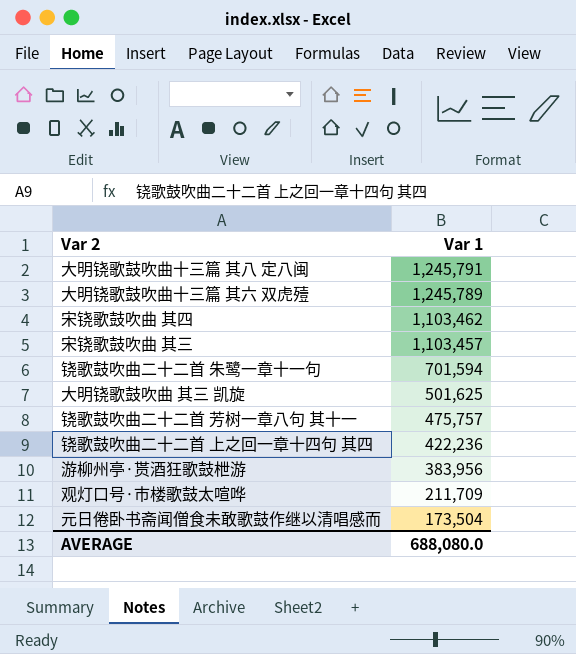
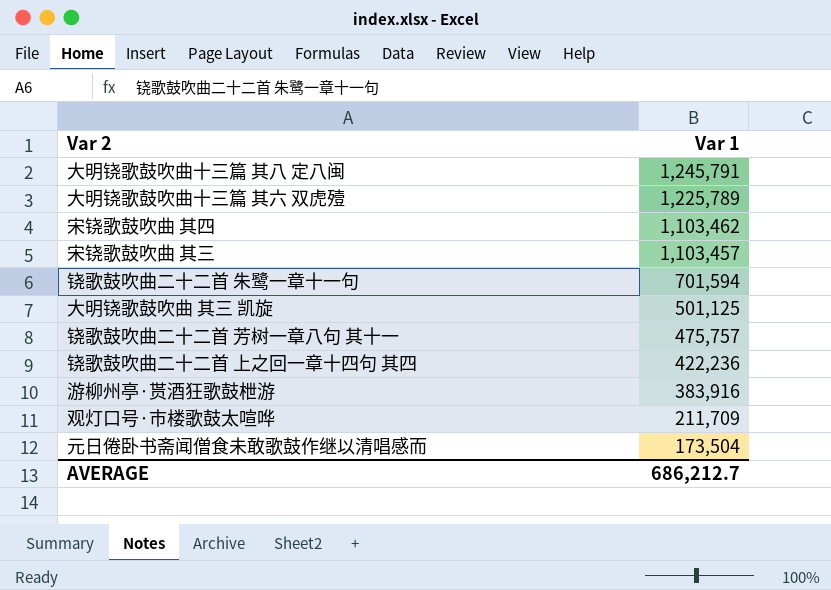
大明铙歌鼓吹曲十三篇 其六 双虎殪 | Var 1: 1,245,789 -> 1,225,789
大明铙歌鼓吹曲 其三 凯旋 | Var 1: 501,625 -> 501,125
游柳州亭·贳酒狂歌鼓枻游 | Var 1: 383,956 -> 383,916
AVERAGE | Var 1: 688,080.0 -> 686,212.7

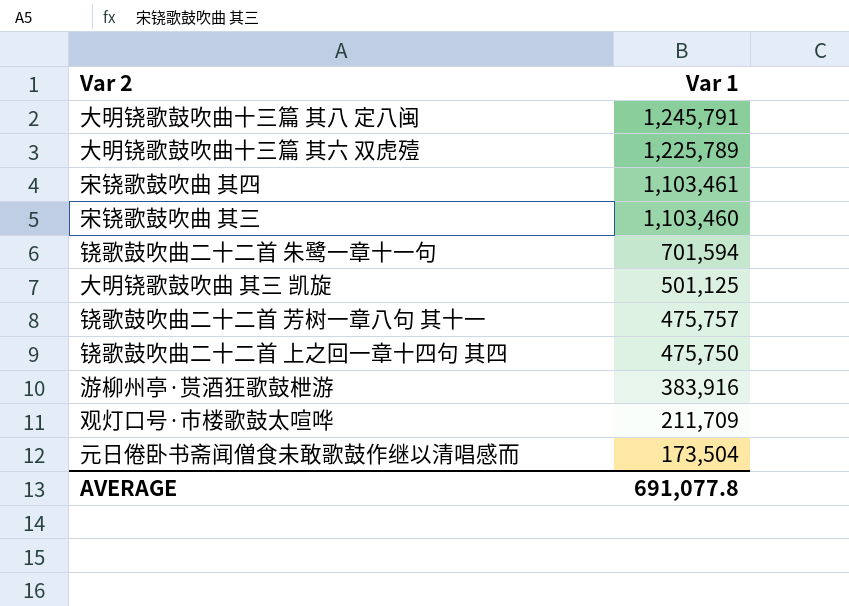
宋铙歌鼓吹曲 其四 | Var 1: 1,103,462 -> 1,103,461
宋铙歌鼓吹曲 其三 | Var 1: 1,103,457 -> 1,103,460
铙歌鼓吹曲二十二首 上之回一章十四句 其四 | Var 1: 422,236 -> 475,750
AVERAGE | Var 1: 686,212.7 -> 691,077.8

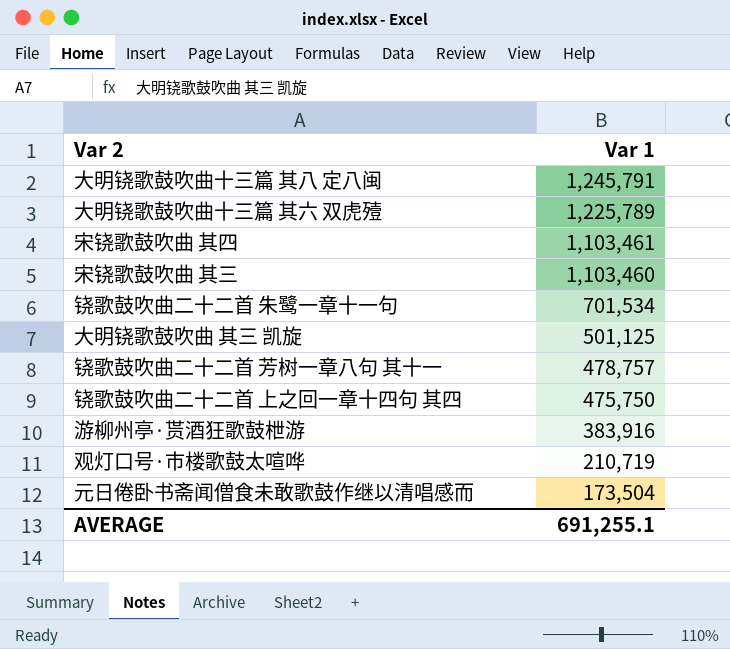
铙歌鼓吹曲二十二首 朱鹭一章十一句 | Var 1: 701,594 -> 701,534
铙歌鼓吹曲二十二首 芳树一章八句 其十一 | Var 1: 475,757 -> 478,757
观灯口号·市楼歌鼓太喧哗 | Var 1: 211,709 -> 210,719
AVERAGE | Var 1: 691,077.8 -> 691,255.1

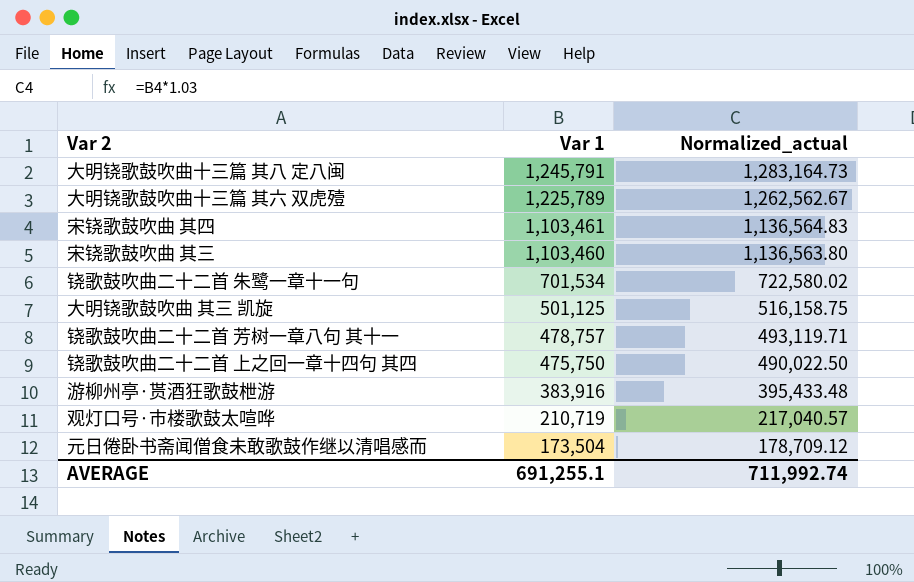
column Normalized_actual | formula: none -> [Var 1] * 1.03

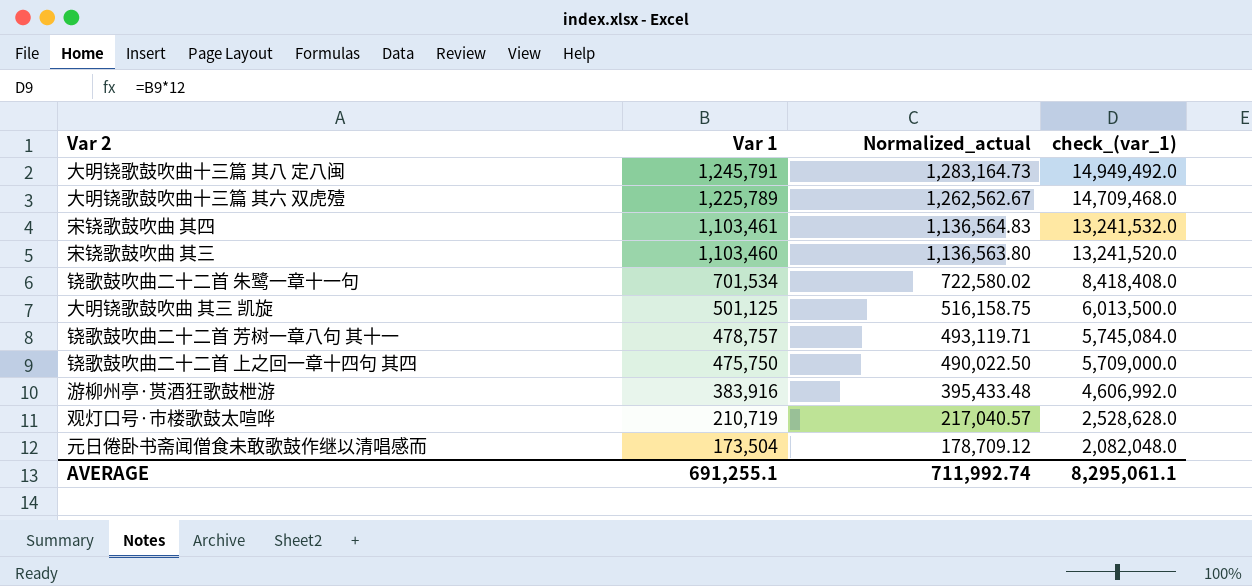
column check_(var_1) | formula: none -> [Var 1] * 12

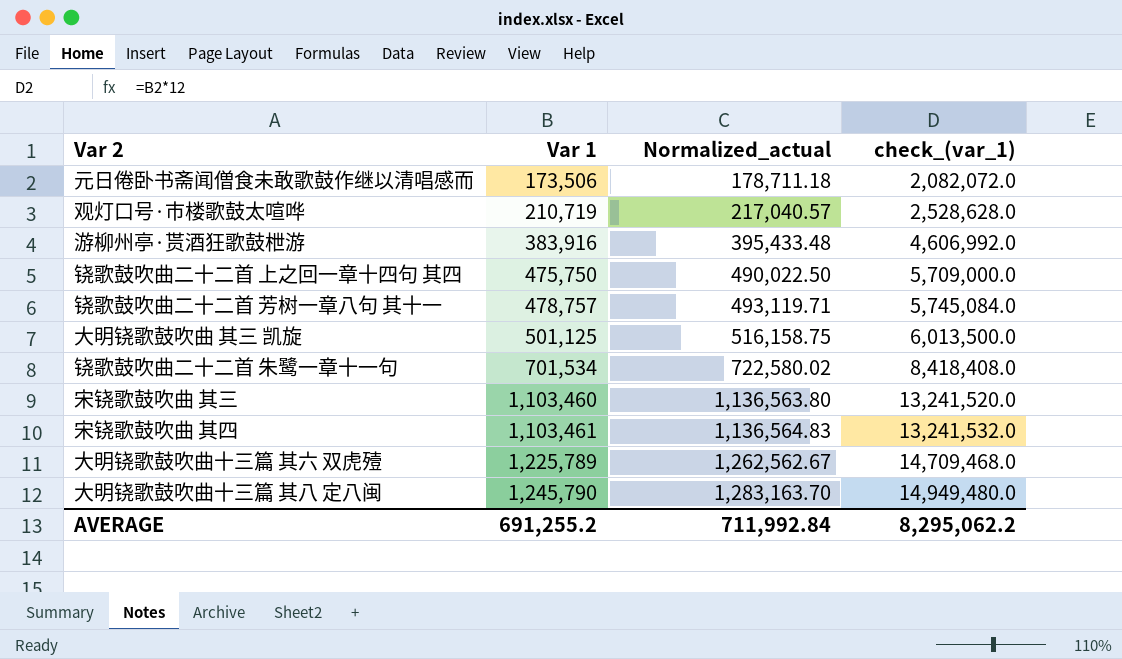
row order: Var 1 descending -> Var 1 ascending
元日倦卧书斋闻僧食未敢歌鼓作继以清唱感而 | Var 1: 173,504 -> 173,506
元日倦卧书斋闻僧食未敢歌鼓作继以清唱感而 | Normalized_actual: 178,709.12 -> 178,711.18
元日倦卧书斋闻僧食未敢歌鼓作继以清唱感而 | check_(var_1): 2,082,048.0 -> 2,082,072.0
大明铙歌鼓吹曲十三篇 其八 定八闽 | Var 1: 1,245,791 -> 1,245,790
大明铙歌鼓吹曲十三篇 其八 定八闽 | Normalized_actual: 1,283,164.73 -> 1,283,163.70
大明铙歌鼓吹曲十三篇 其八 定八闽 | check_(var_1): 14,949,492.0 -> 14,949,480.0
AVERAGE | Var 1: 691,255.1 -> 691,255.2
AVERAGE | Normalized_actual: 711,992.74 -> 711,992.84
AVERAGE | check_(var_1): 8,295,061.1 -> 8,295,062.2

